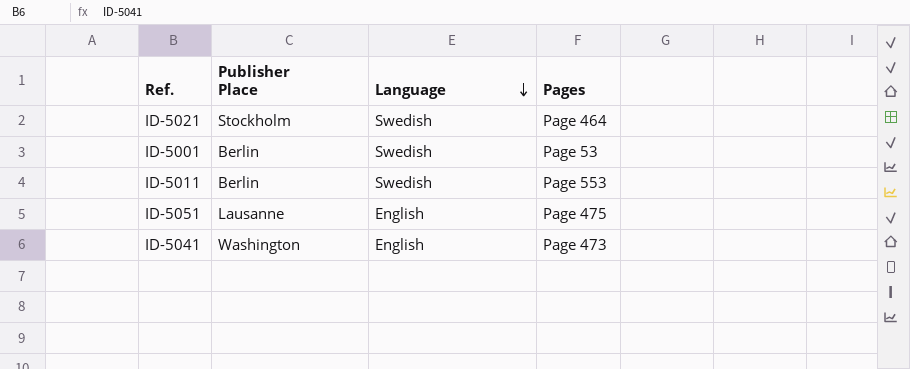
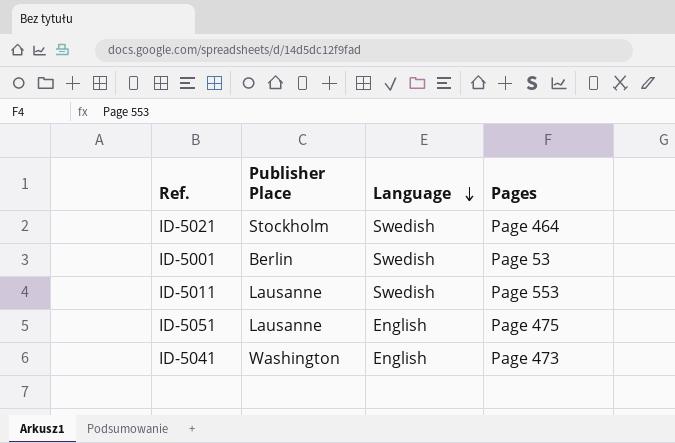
ID-5011 | Publisher Place: Berlin -> Lausanne

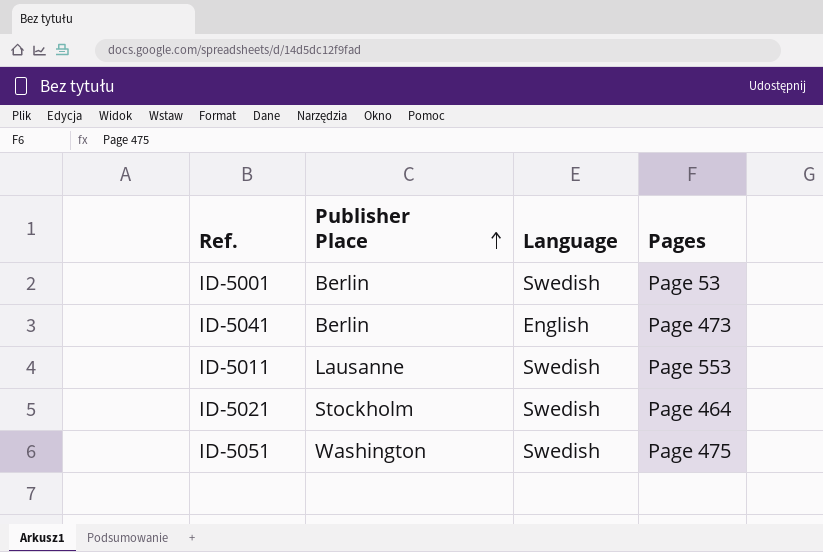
row order: Language descending -> Publisher Place ascending
ID-5041 | Publisher Place: Washington -> Berlin
ID-5051 | Publisher Place: Lausanne -> Washington
ID-5051 | Language: English -> Swedish

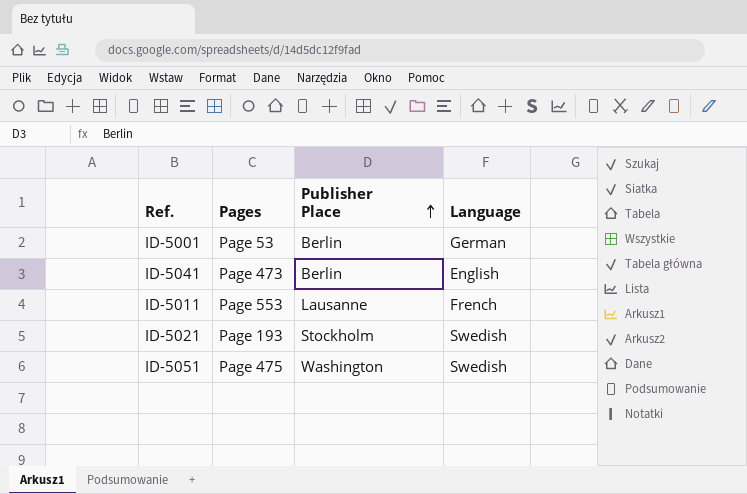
column Pages | position: 4 -> 2
ID-5001 | Language: Swedish -> German
ID-5011 | Language: Swedish -> French
ID-5021 | Pages: Page 464 -> Page 193

